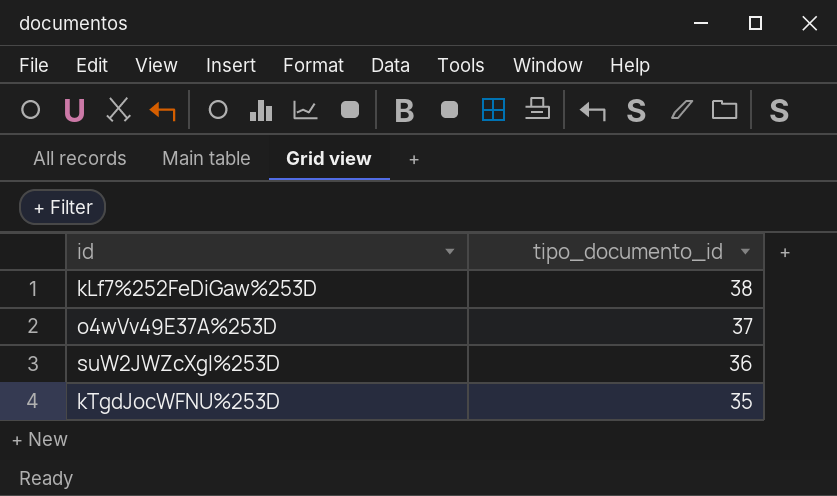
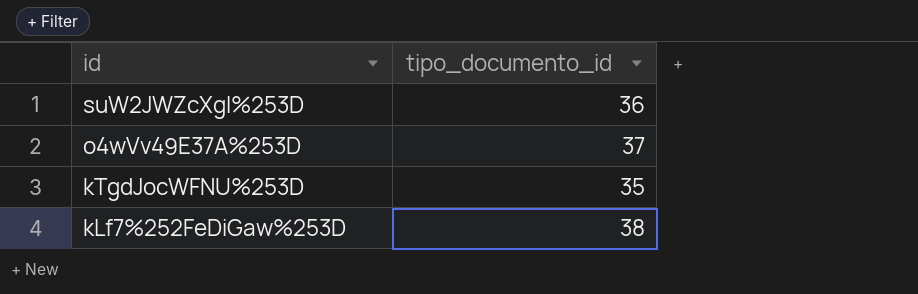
row order: tipo_documento_id descending -> id descending

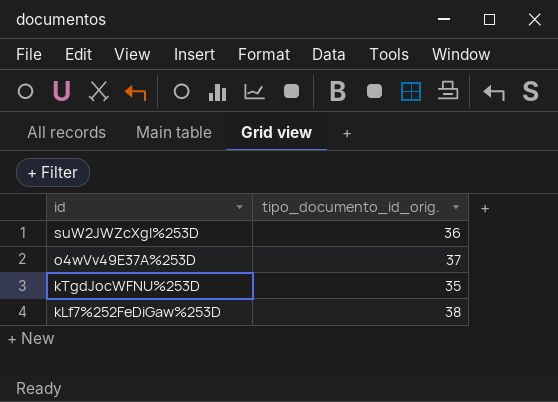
column name: tipo_documento_id -> tipo_documento_id_orig.

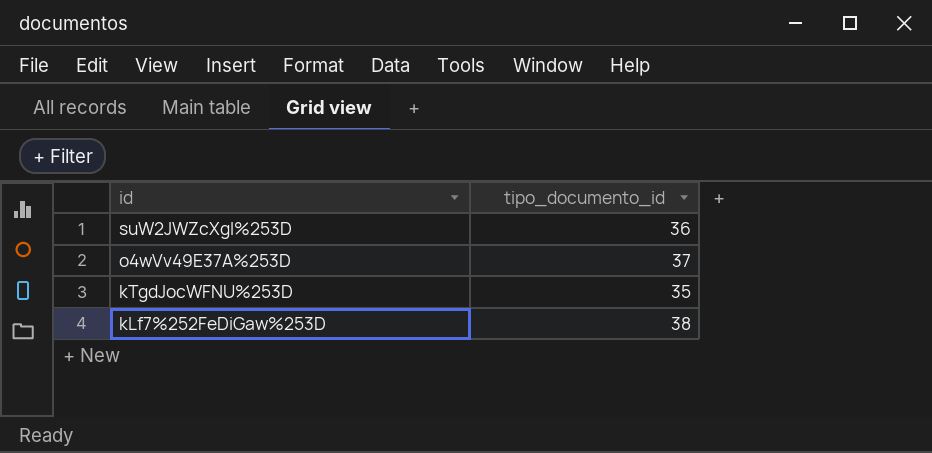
column name: tipo_documento_id_orig. -> tipo_documento_id

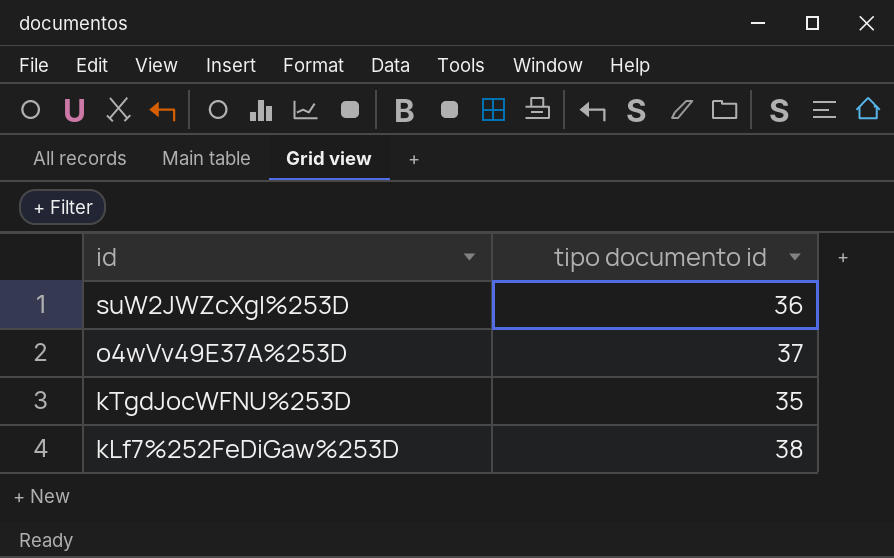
column name: tipo_documento_id -> tipo documento id

